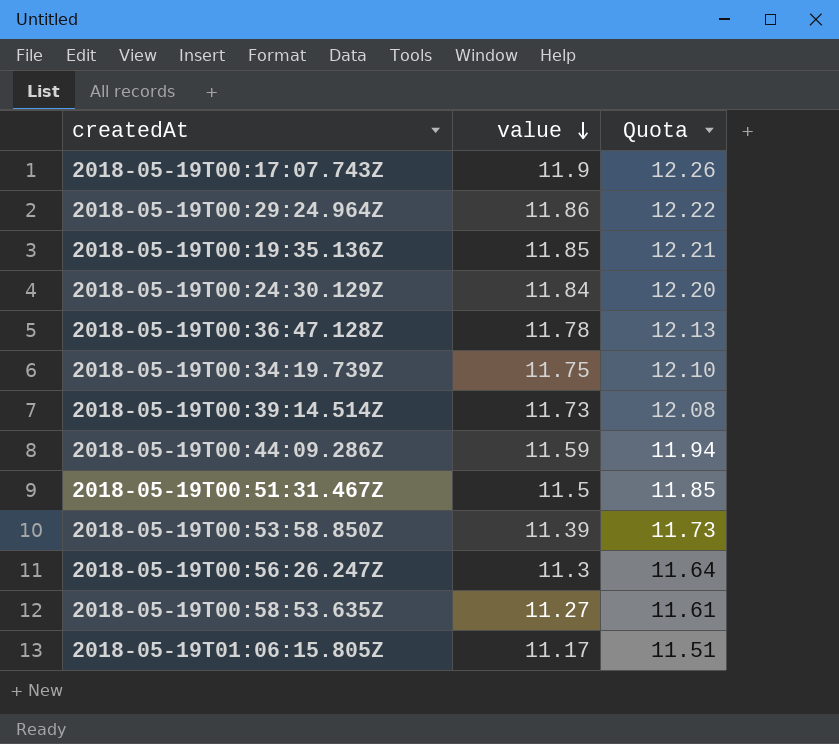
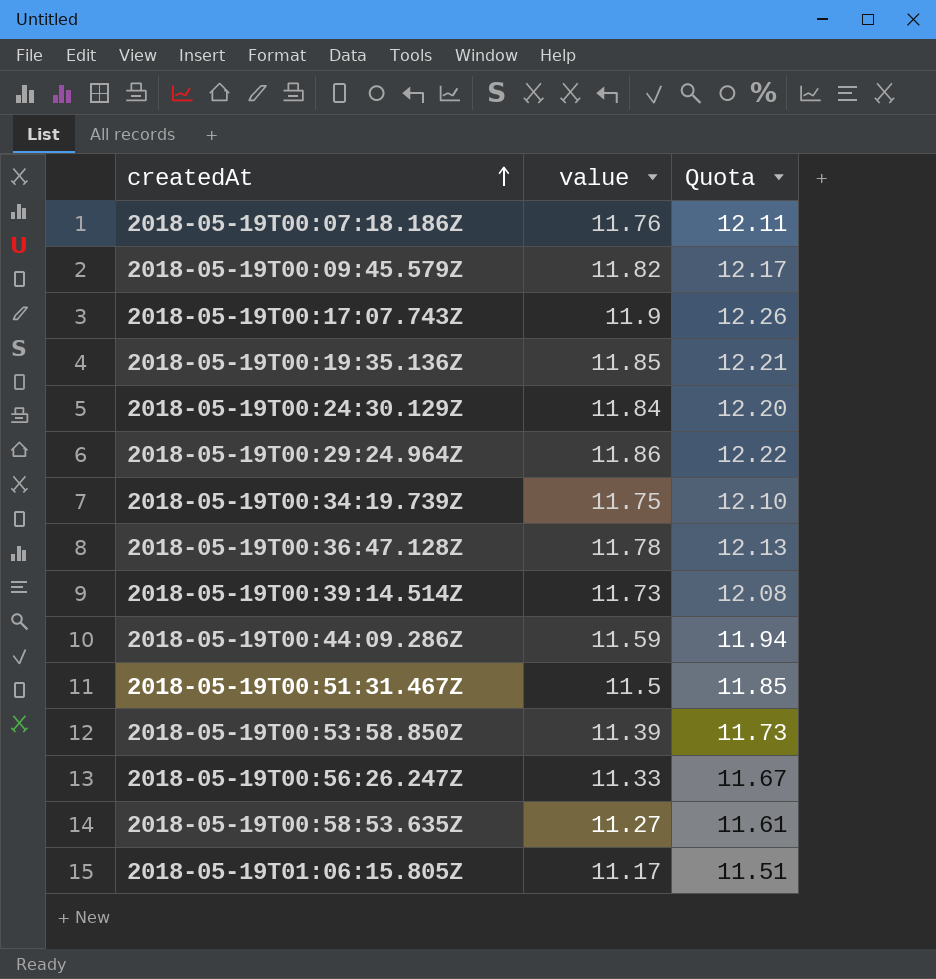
row order: value descending -> createdAt ascending
row 2018-05-19T00:07:18.186Z: none -> 11.76 | 12.11
row 2018-05-19T00:09:45.579Z: none -> 11.82 | 12.17
2018-05-19T00:56:26.247Z | value: 11.3 -> 11.33
2018-05-19T00:56:26.247Z | Quota: 11.64 -> 11.67

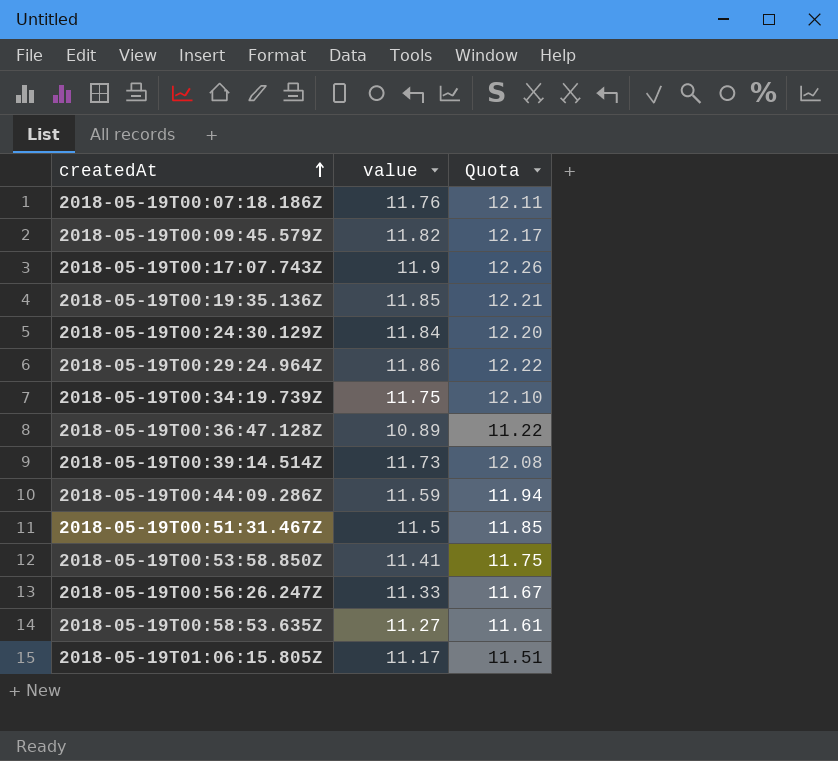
2018-05-19T00:36:47.128Z | value: 11.78 -> 10.89
2018-05-19T00:36:47.128Z | Quota: 12.13 -> 11.22
2018-05-19T00:53:58.850Z | value: 11.39 -> 11.41
2018-05-19T00:53:58.850Z | Quota: 11.73 -> 11.75

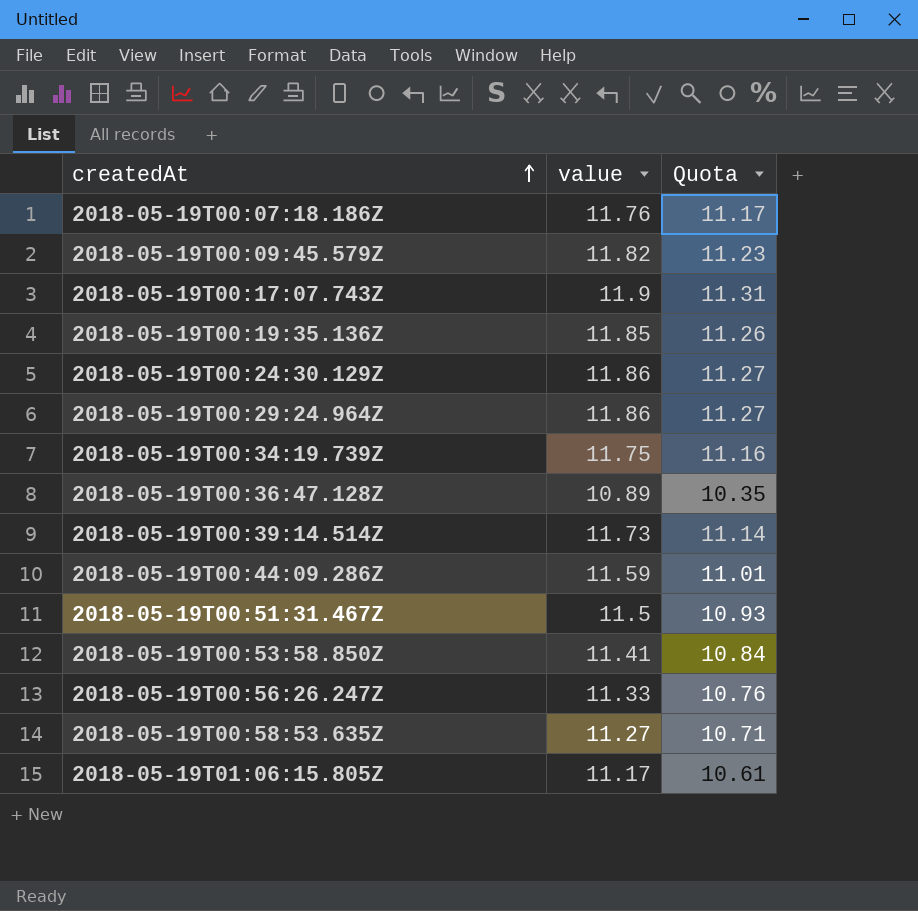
column Quota | formula: [value] * 1.03 -> [value] * 0.95
2018-05-19T00:24:30.129Z | value: 11.84 -> 11.86

